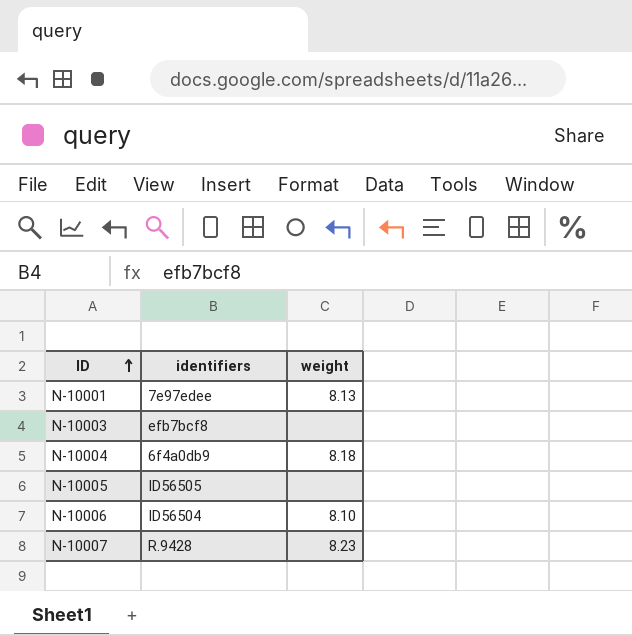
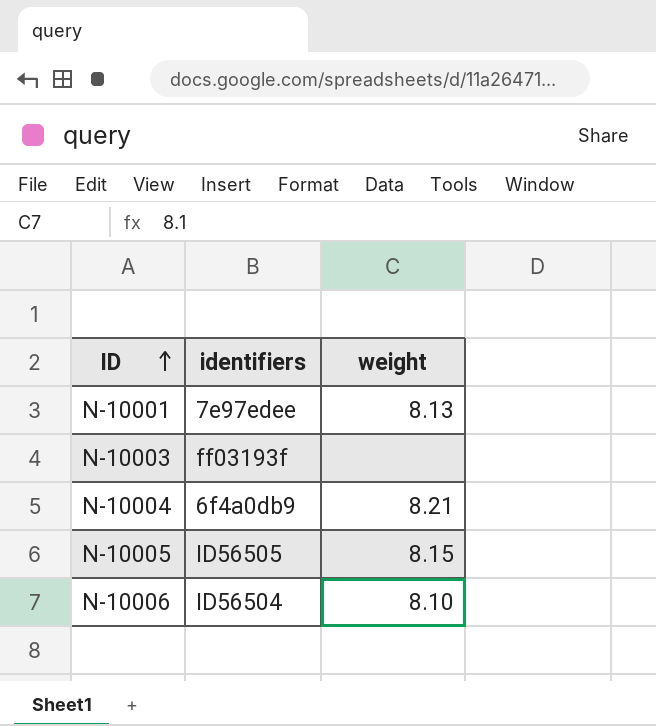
row N-10007: R.9428 | 8.23 -> none
N-10003 | identifiers: efb7bcf8 -> ff03193f
N-10004 | weight: 8.18 -> 8.21
N-10005 | weight: none -> 8.15

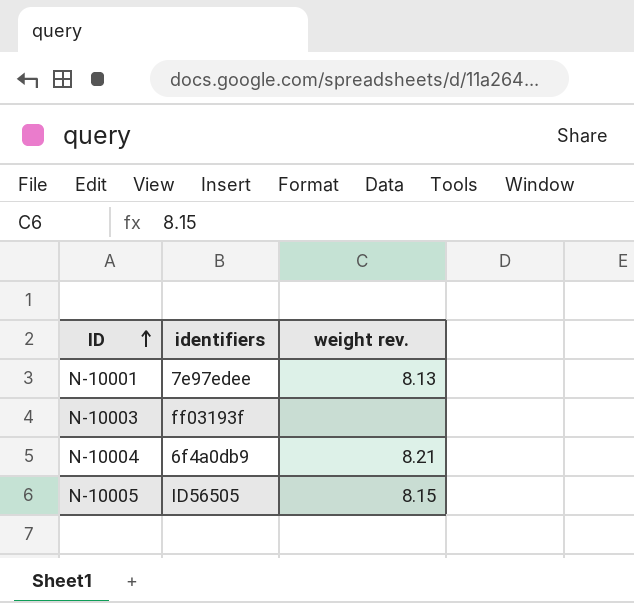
column name: weight -> weight rev.
row N-10006: ID56504 | 8.10 -> none

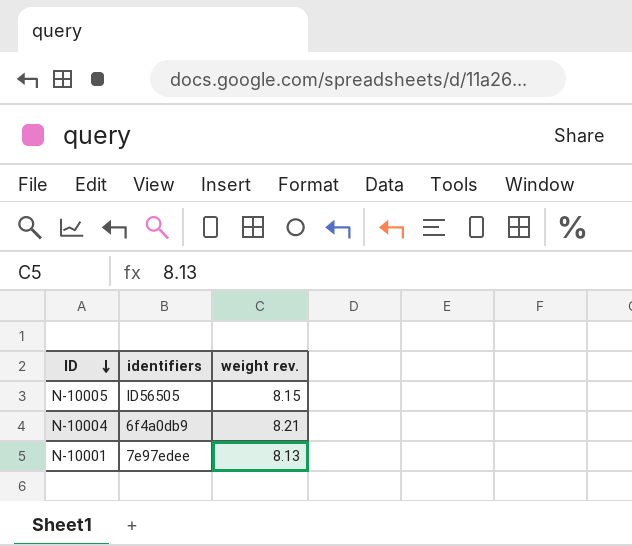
row order: ID ascending -> ID descending
row N-10003: ff03193f | none -> none

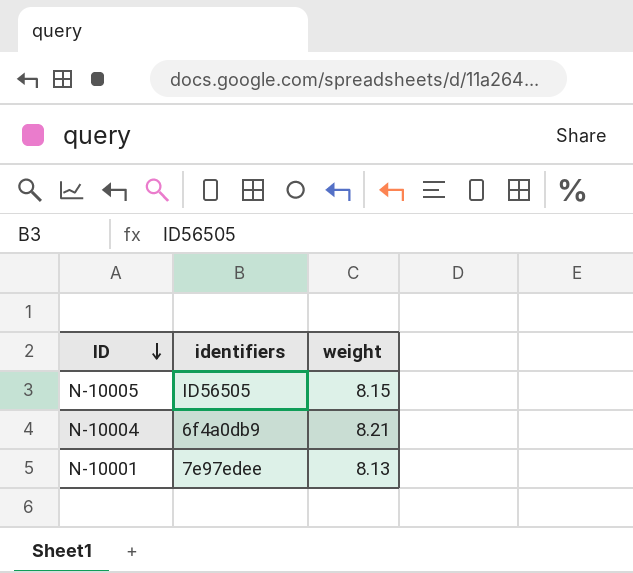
column name: weight rev. -> weight

